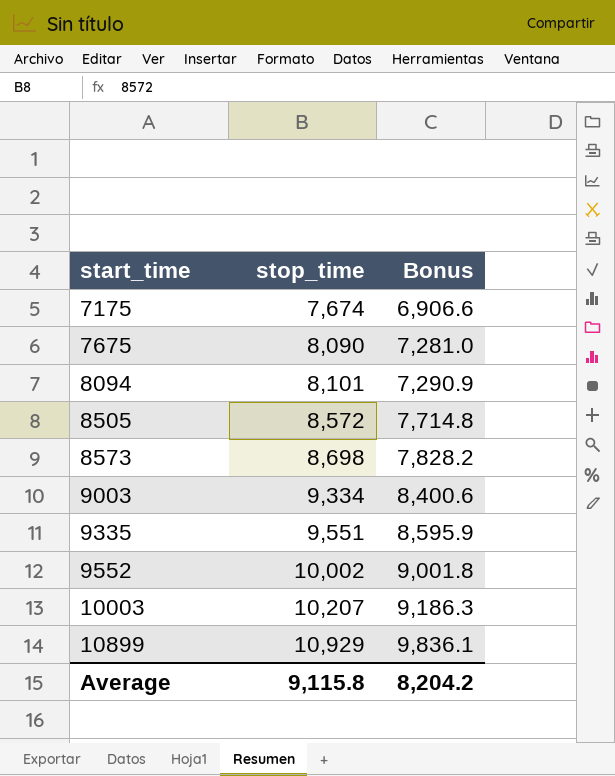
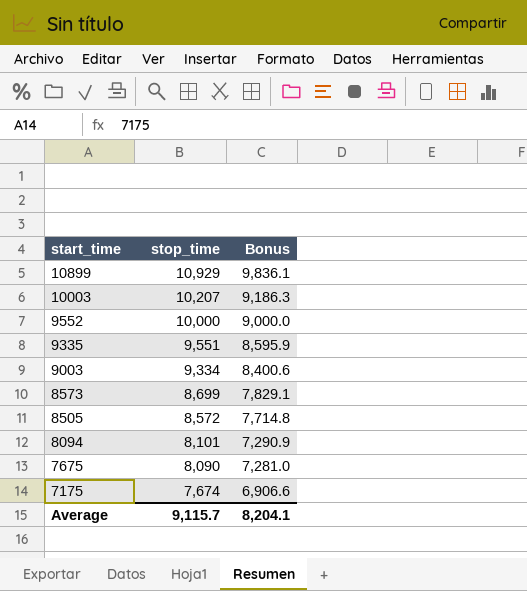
row order: start_time ascending -> start_time descending
9552 | stop_time: 10,002 -> 10,000
9552 | Bonus: 9,001.8 -> 9,000.0
8573 | stop_time: 8,698 -> 8,699
8573 | Bonus: 7,828.2 -> 7,829.1
Average | stop_time: 9,115.8 -> 9,115.7
Average | Bonus: 8,204.2 -> 8,204.1

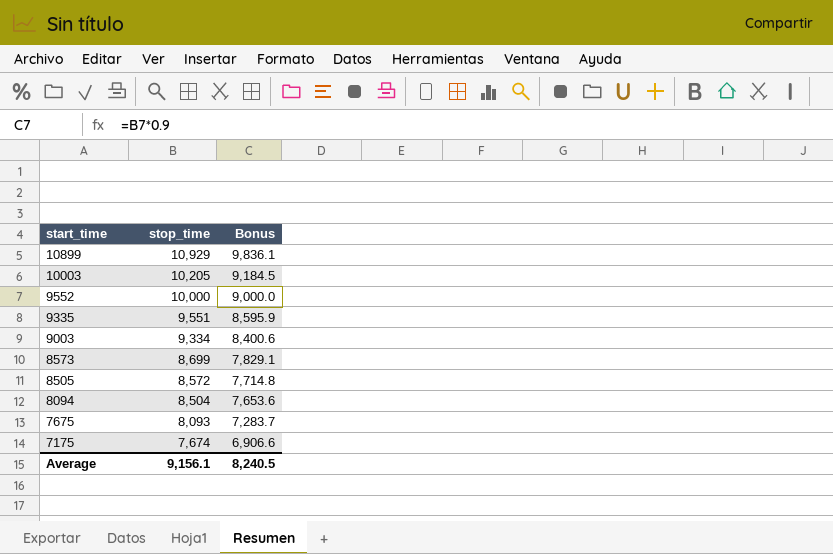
10003 | stop_time: 10,207 -> 10,205
10003 | Bonus: 9,186.3 -> 9,184.5
8094 | stop_time: 8,101 -> 8,504
8094 | Bonus: 7,290.9 -> 7,653.6
7675 | stop_time: 8,090 -> 8,093
7675 | Bonus: 7,281.0 -> 7,283.7
Average | stop_time: 9,115.7 -> 9,156.1
Average | Bonus: 8,204.1 -> 8,240.5

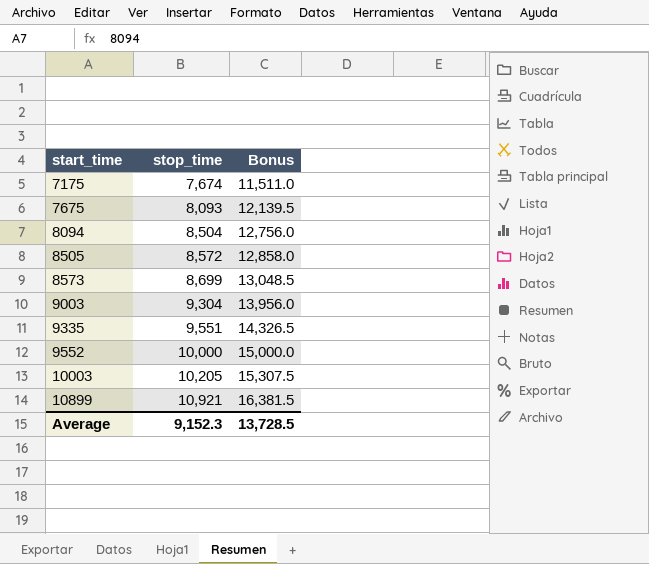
row order: start_time descending -> start_time ascending
column Bonus | formula: [stop_time] * 0.9 -> [stop_time] * 1.5
9003 | stop_time: 9,334 -> 9,304
10899 | stop_time: 10,929 -> 10,921
Average | stop_time: 9,156.1 -> 9,152.3
Average | Bonus: 8,240.5 -> 13,728.5

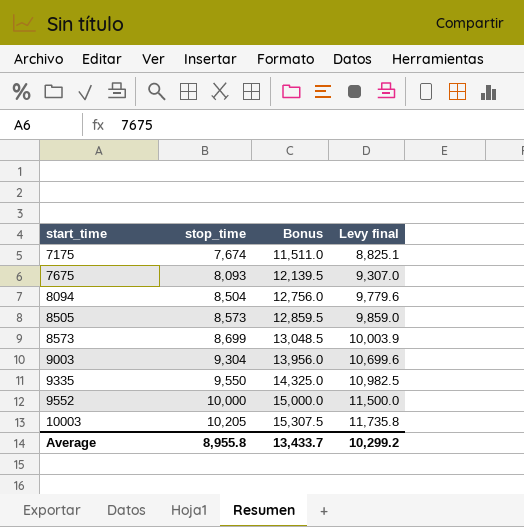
column Levy final | formula: none -> [stop_time] * 1.15
row 10899: 10,921 | 16,381.5 -> none
8505 | stop_time: 8,572 -> 8,573
8505 | Bonus: 12,858.0 -> 12,859.5
9335 | stop_time: 9,551 -> 9,550
9335 | Bonus: 14,326.5 -> 14,325.0
Average | stop_time: 9,152.3 -> 8,955.8
Average | Bonus: 13,728.5 -> 13,433.7

